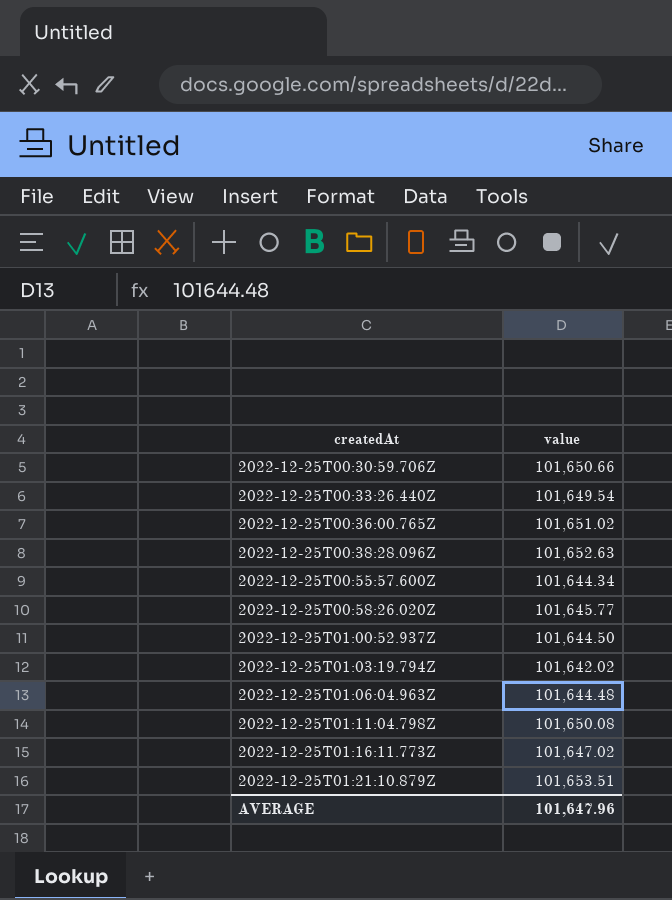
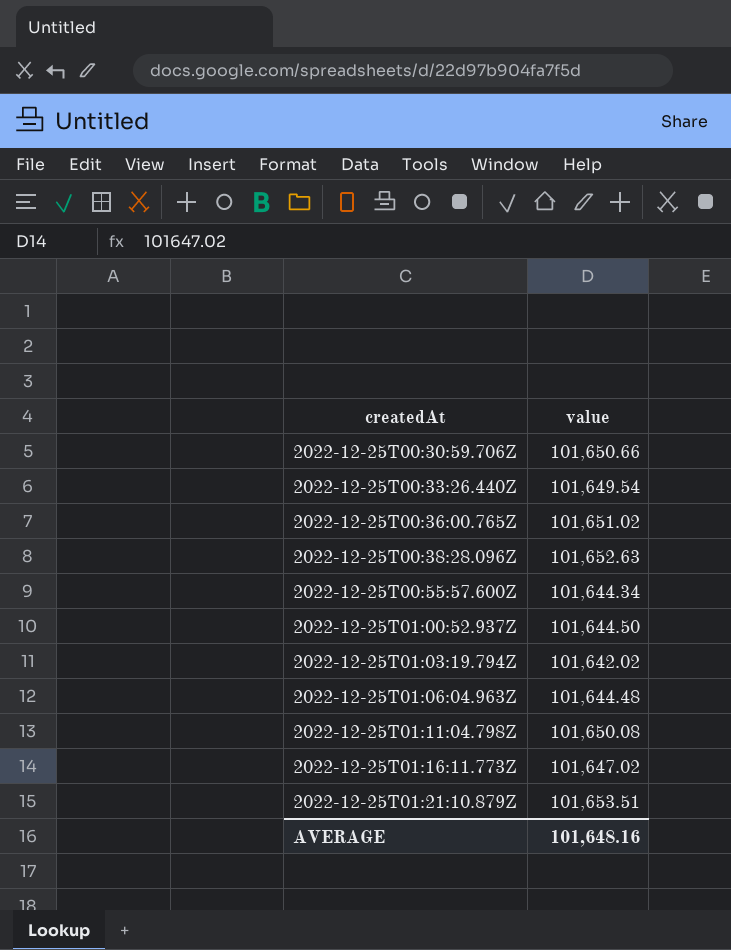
row 2022-12-25T00:58:26.020Z: 101,645.77 -> none
AVERAGE | value: 101,647.96 -> 101,648.16

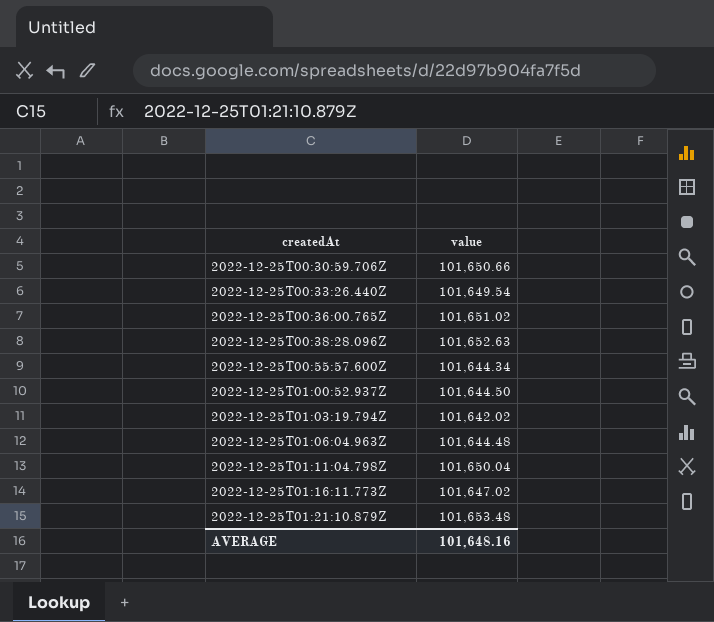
2022-12-25T01:11:04.798Z | value: 101,650.08 -> 101,650.04
2022-12-25T01:21:10.879Z | value: 101,653.51 -> 101,653.48

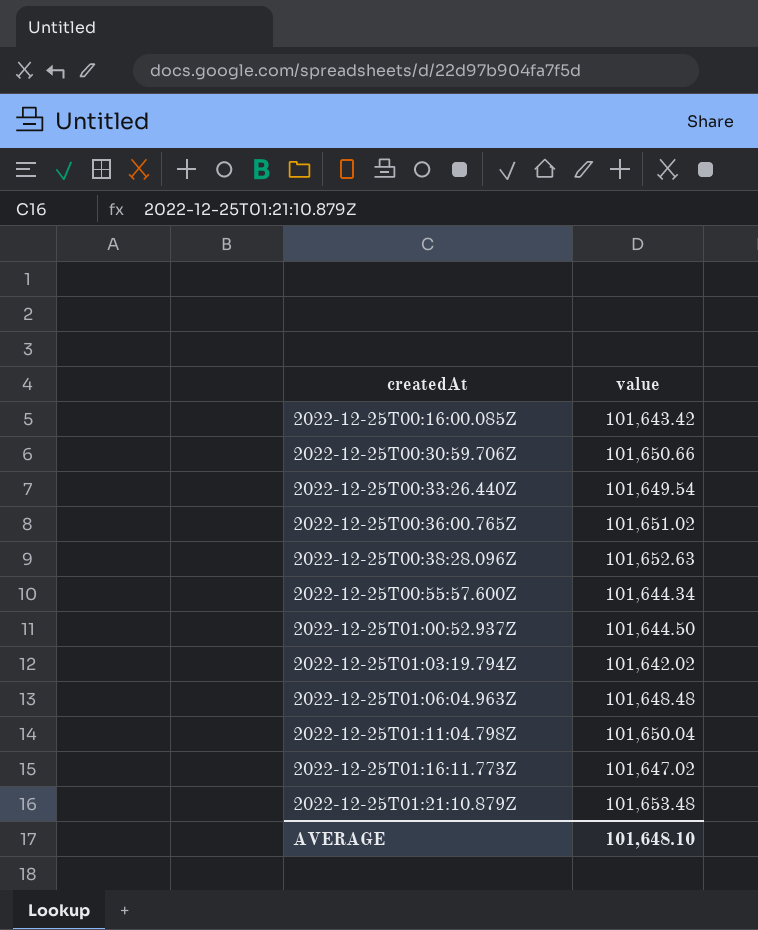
row 2022-12-25T00:16:00.085Z: none -> 101,643.42
2022-12-25T01:06:04.963Z | value: 101,644.48 -> 101,648.48
AVERAGE | value: 101,648.16 -> 101,648.10

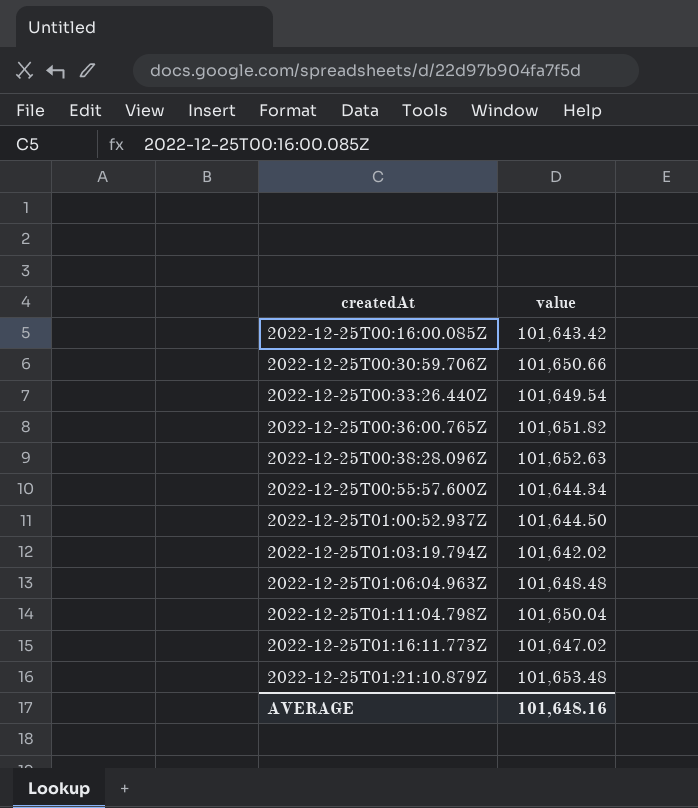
2022-12-25T00:36:00.765Z | value: 101,651.02 -> 101,651.82
AVERAGE | value: 101,648.10 -> 101,648.16

